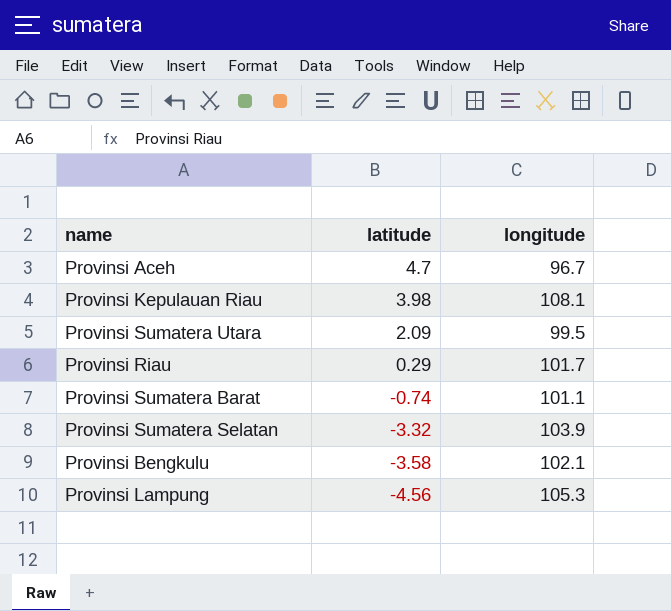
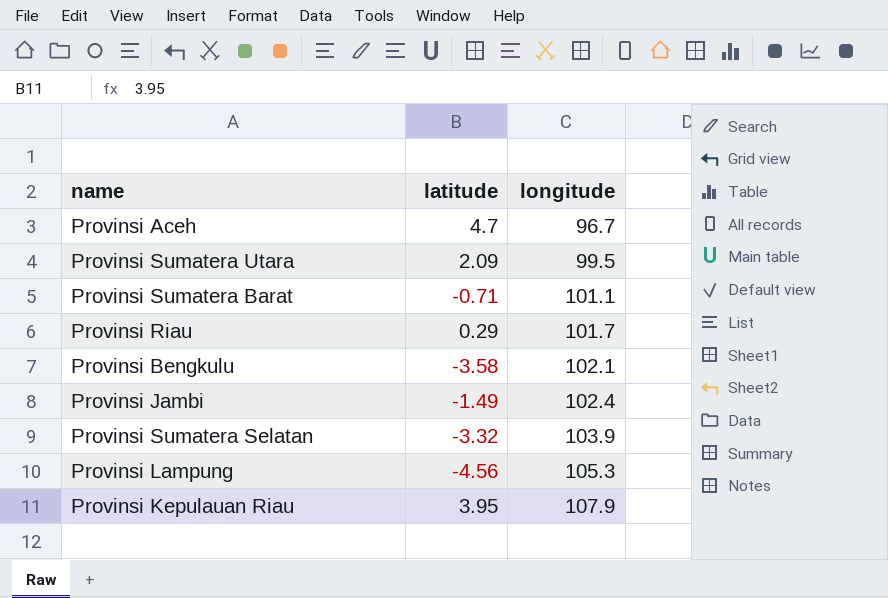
row order: latitude descending -> longitude ascending
Provinsi Sumatera Barat | latitude: -0.74 -> -0.71
row Provinsi Jambi: none -> -1.49 | 102.4
Provinsi Kepulauan Riau | latitude: 3.98 -> 3.95
Provinsi Kepulauan Riau | longitude: 108.1 -> 107.9

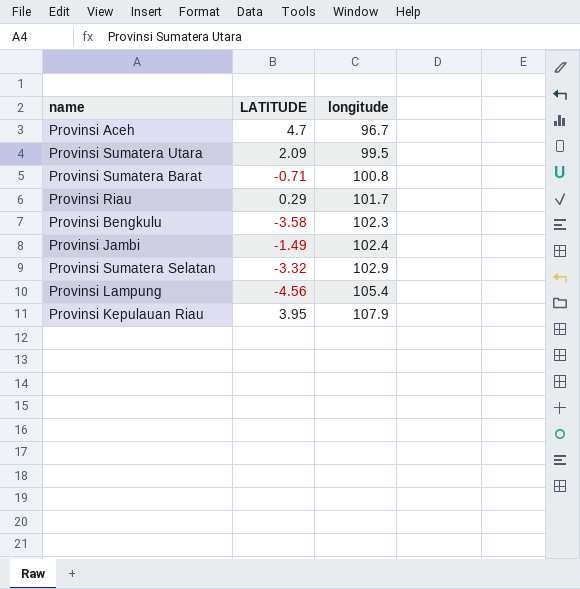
column name: latitude -> LATITUDE
Provinsi Sumatera Barat | longitude: 101.1 -> 100.8
Provinsi Bengkulu | longitude: 102.1 -> 102.3
Provinsi Sumatera Selatan | longitude: 103.9 -> 102.9
Provinsi Lampung | longitude: 105.3 -> 105.4

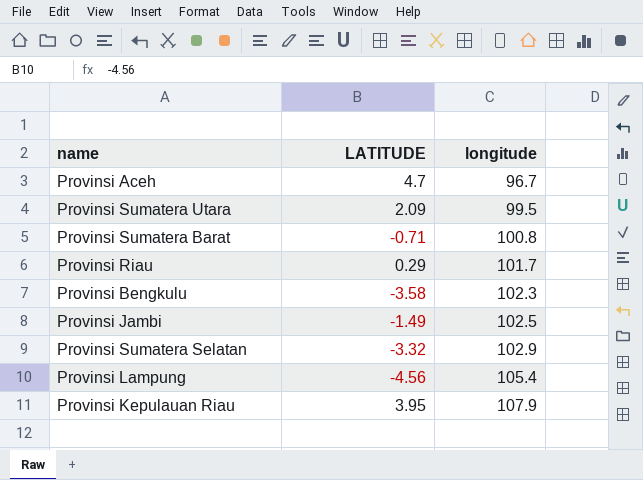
Provinsi Jambi | longitude: 102.4 -> 102.5

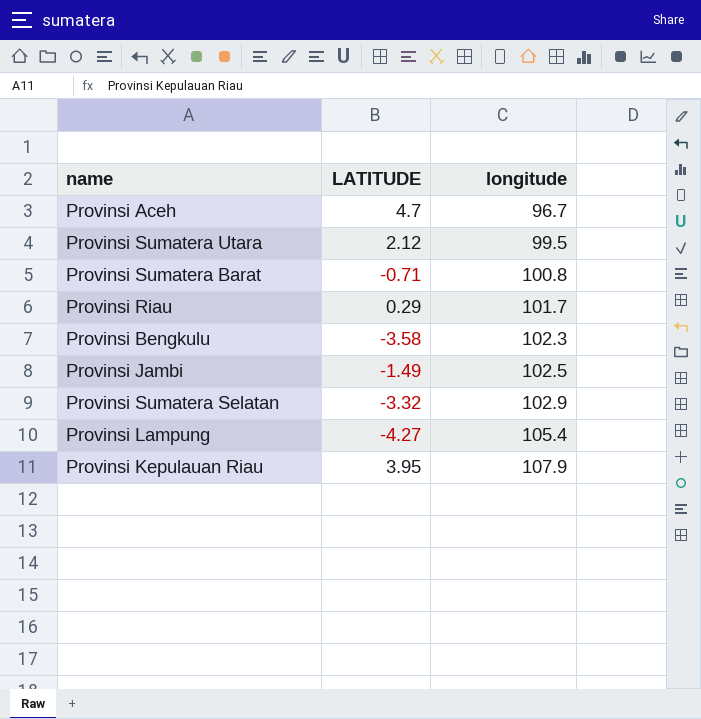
Provinsi Sumatera Utara | LATITUDE: 2.09 -> 2.12
Provinsi Lampung | LATITUDE: -4.56 -> -4.27

